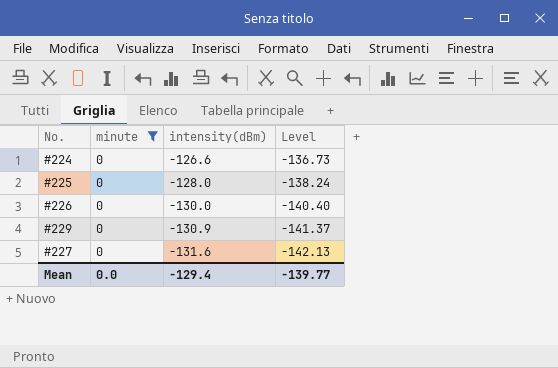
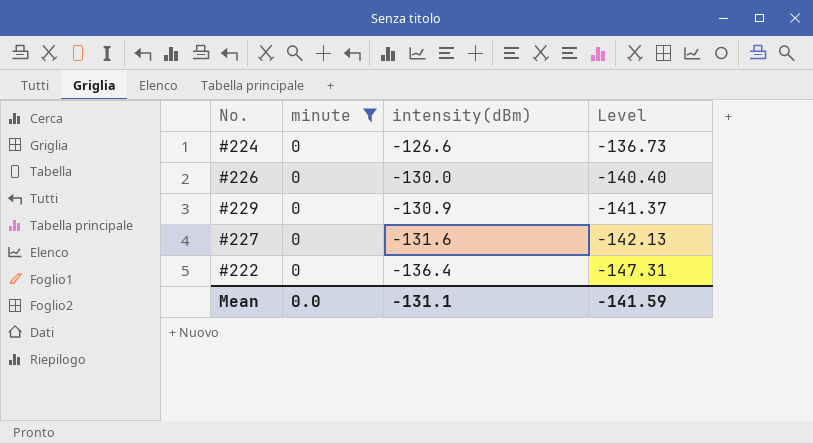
row #225: 0 | -128.0 | -138.24 -> none
row #222: none -> 0 | -136.4 | -147.31
Mean | intensity(dBm): -129.4 -> -131.1
Mean | Level: -139.77 -> -141.59

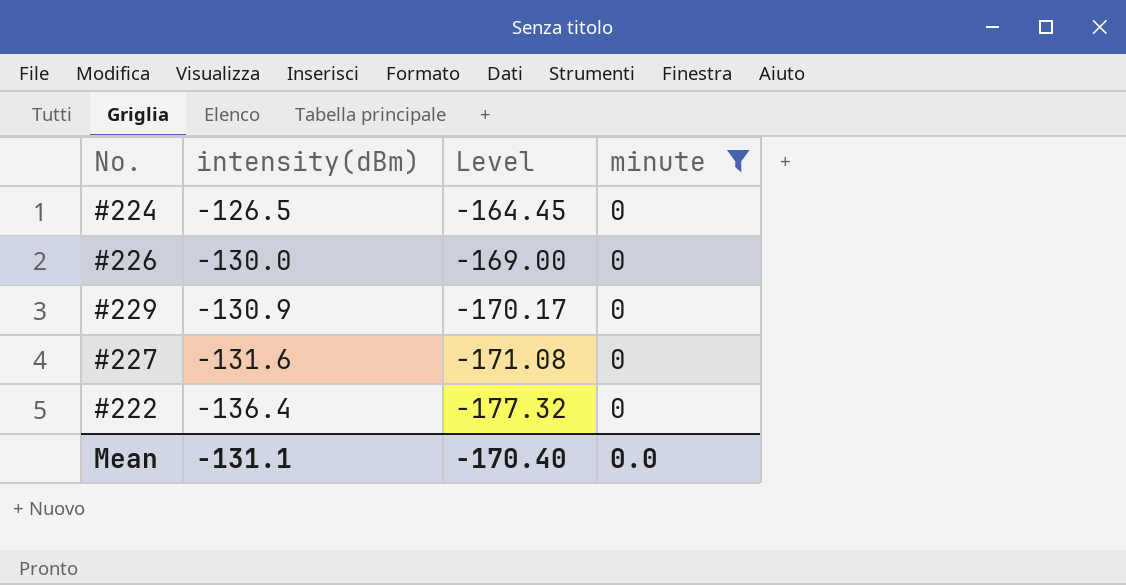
column Level | formula: [intensity(dBm)] * 1.08 -> [intensity(dBm)] * 1.3
column minute | position: 2 -> 4
#224 | intensity(dBm): -126.6 -> -126.5
Mean | Level: -141.59 -> -170.40

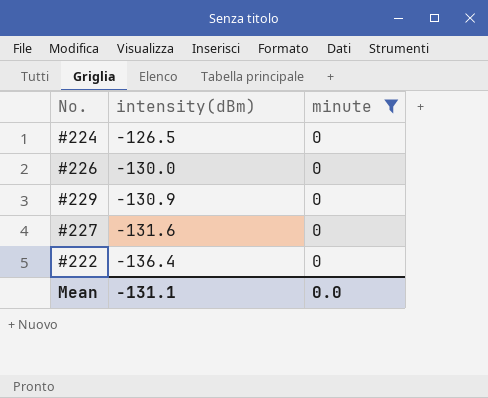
column Level | formula: [intensity(dBm)] * 1.3 -> none

